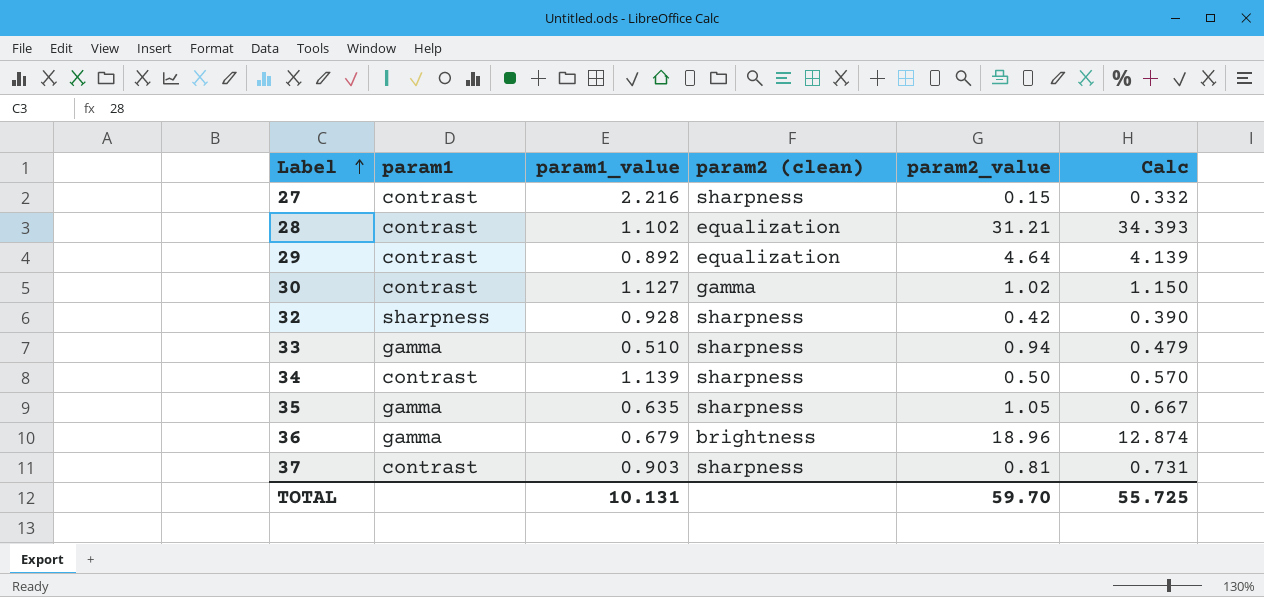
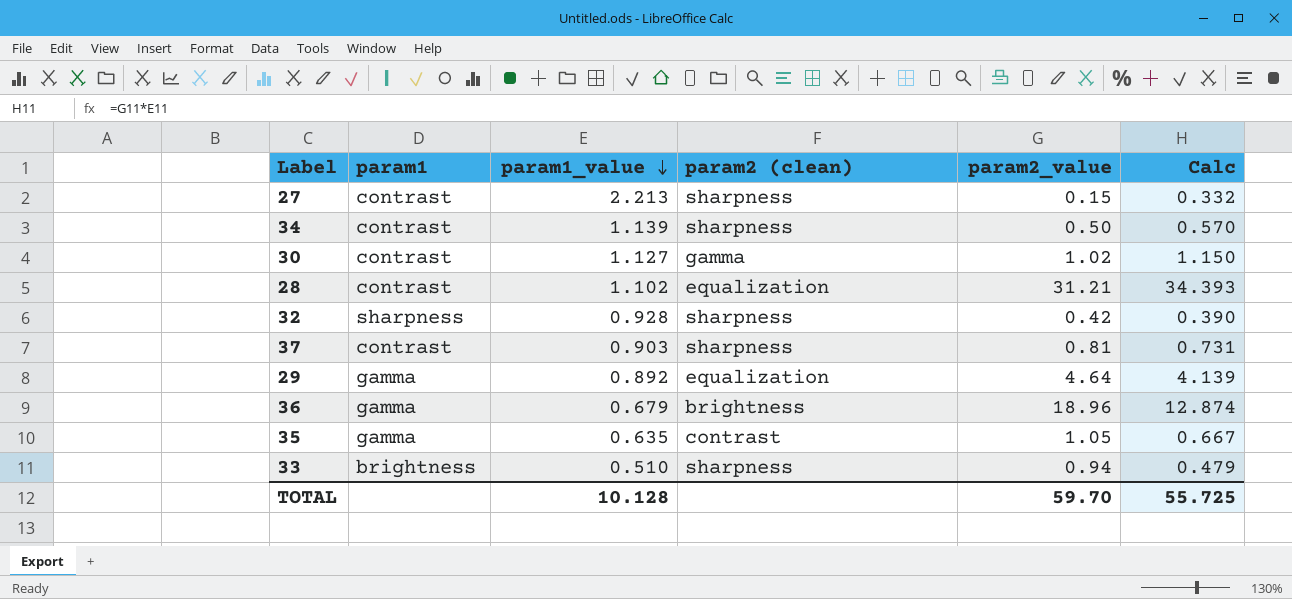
row order: Label ascending -> param1_value descending
27 | param1_value: 2.216 -> 2.213
29 | param1: contrast -> gamma
35 | param2 (clean): sharpness -> contrast
33 | param1: gamma -> brightness
TOTAL | param1_value: 10.131 -> 10.128

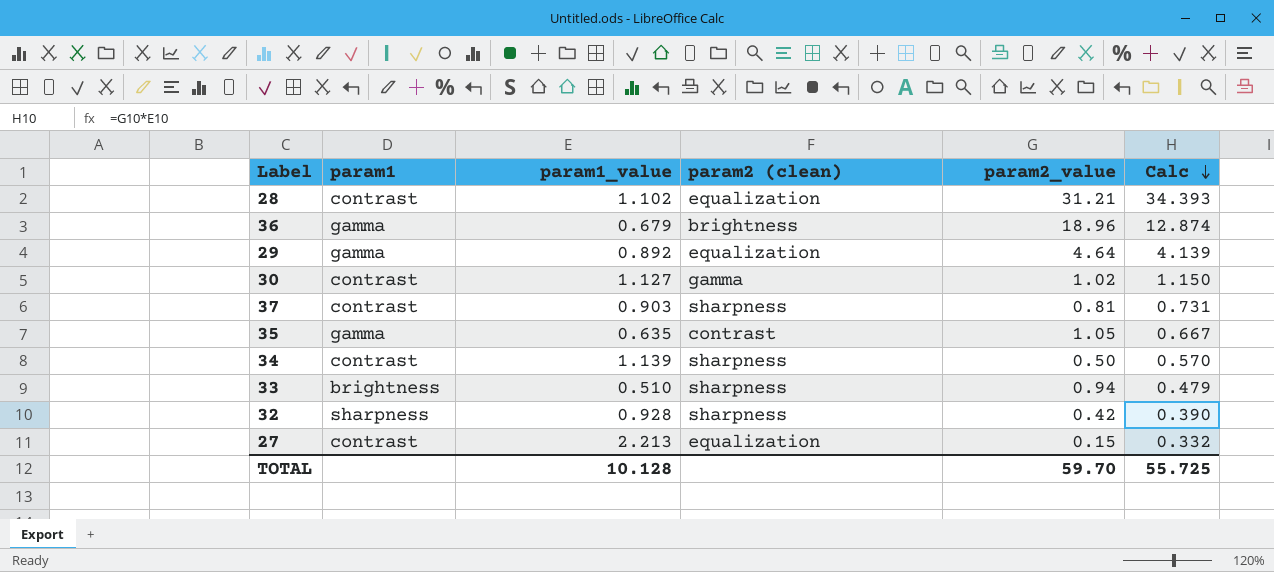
row order: param1_value descending -> Calc descending
27 | param2 (clean): sharpness -> equalization

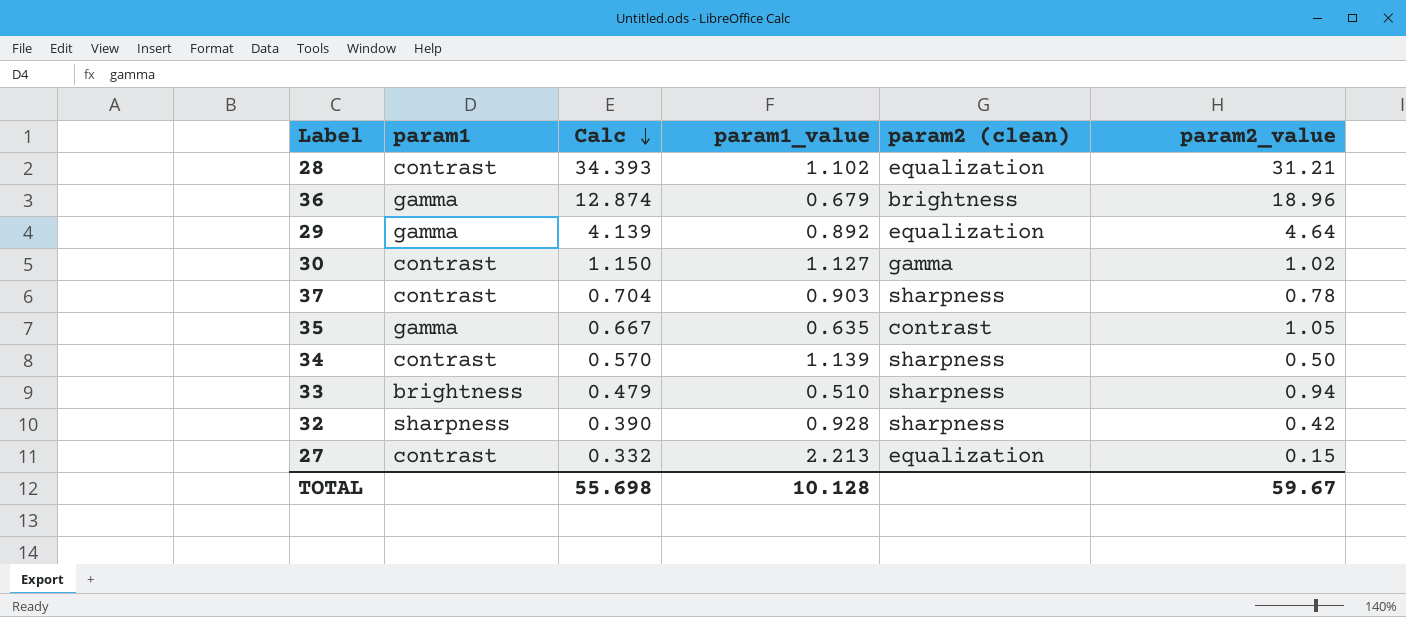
column Calc | position: 6 -> 3
37 | Calc: 0.731 -> 0.704
37 | param2_value: 0.81 -> 0.78
TOTAL | Calc: 55.725 -> 55.698
TOTAL | param2_value: 59.70 -> 59.67

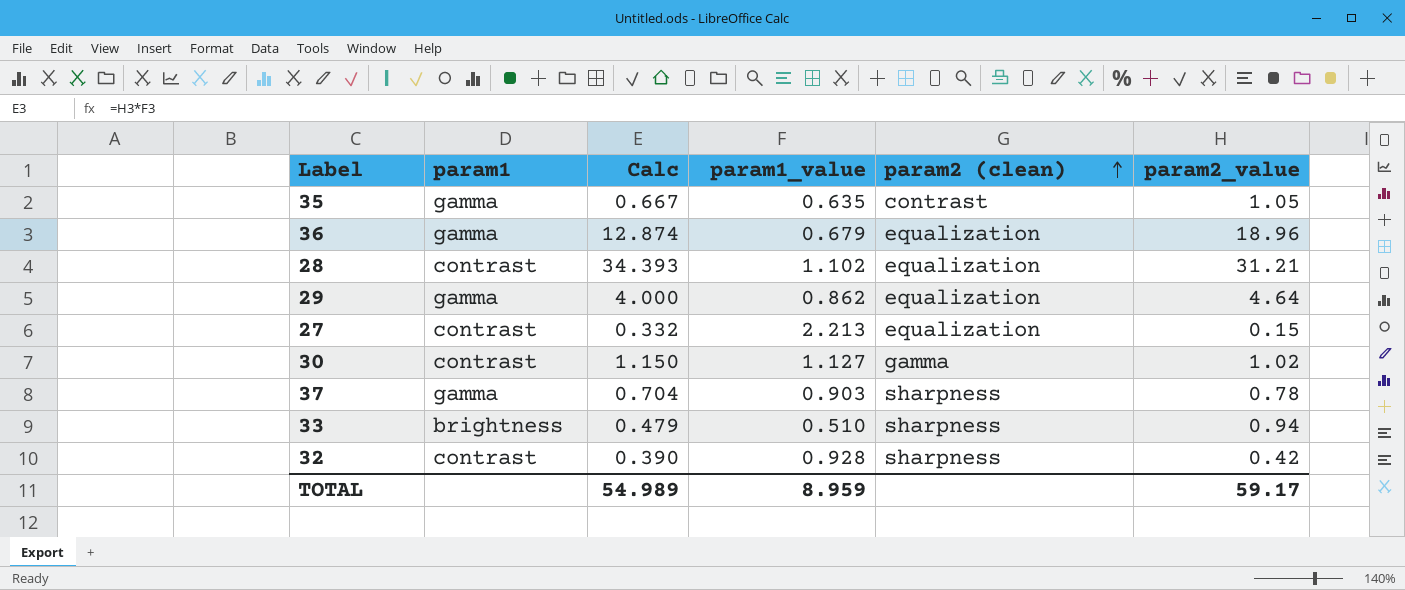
row order: Calc descending -> param2 (clean) ascending
row 34: contrast | 0.570 | 1.139 | sharpness | 0.50 -> none
36 | param2 (clean): brightness -> equalization
29 | Calc: 4.139 -> 4.000
29 | param1_value: 0.892 -> 0.862
37 | param1: contrast -> gamma
32 | param1: sharpness -> contrast
TOTAL | Calc: 55.698 -> 54.989
TOTAL | param1_value: 10.128 -> 8.959
TOTAL | param2_value: 59.67 -> 59.17

